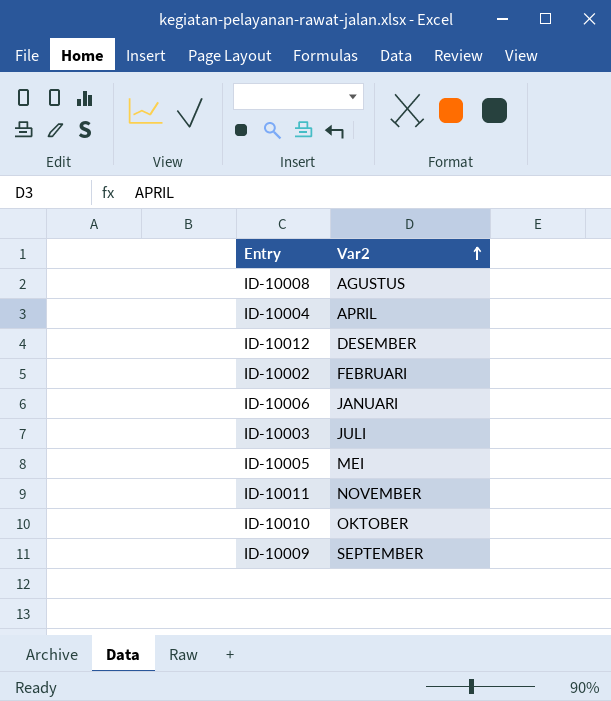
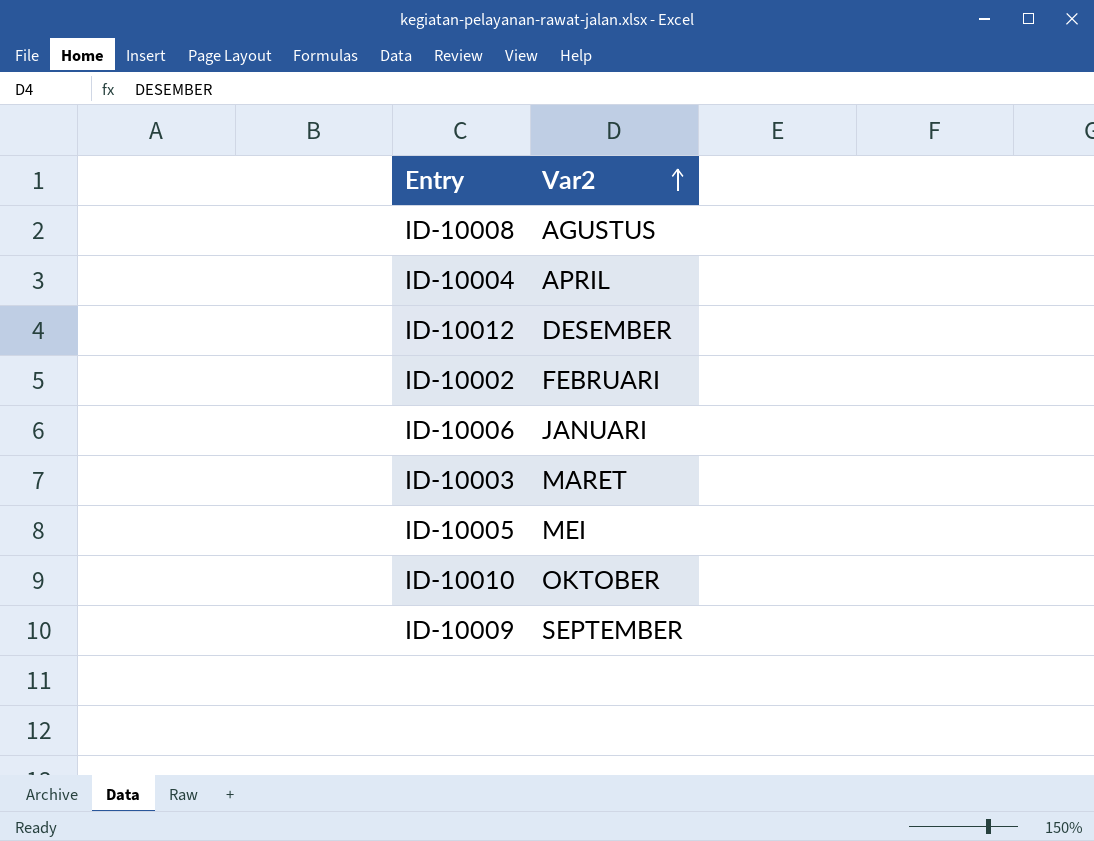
row ID-10011: NOVEMBER -> none
ID-10003 | Var2: JULI -> MARET

